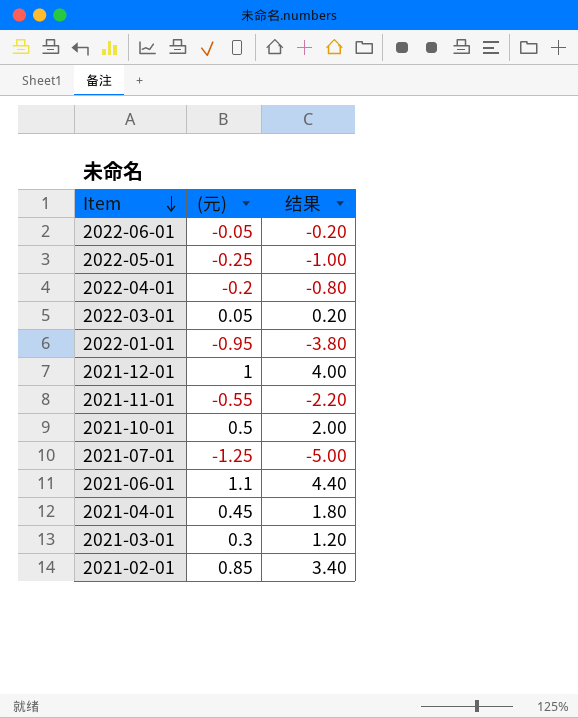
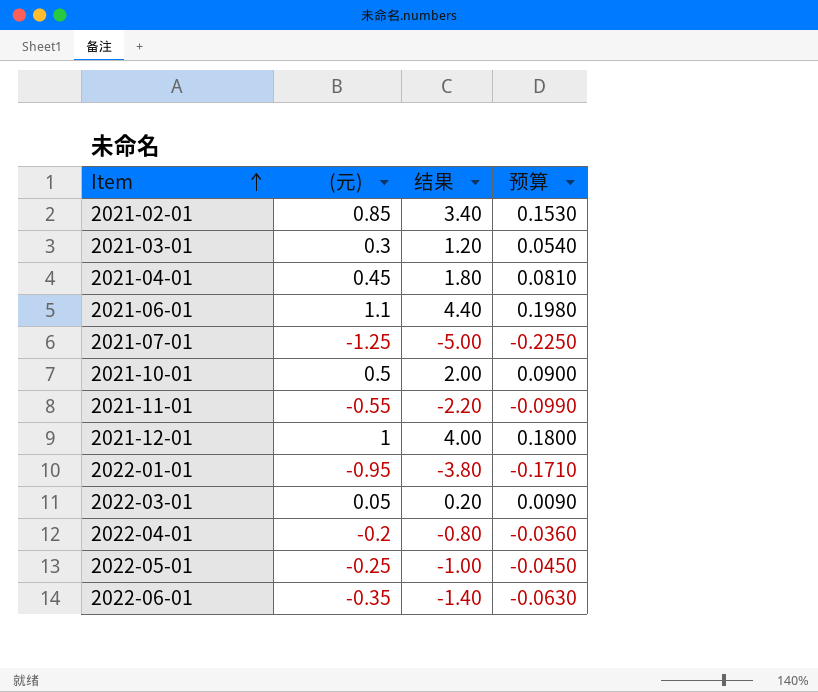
row order: Item descending -> Item ascending
column 预算 | formula: none -> [(元)] * 0.18
2022-06-01 | (元): -0.05 -> -0.35
2022-06-01 | 结果: -0.20 -> -1.40

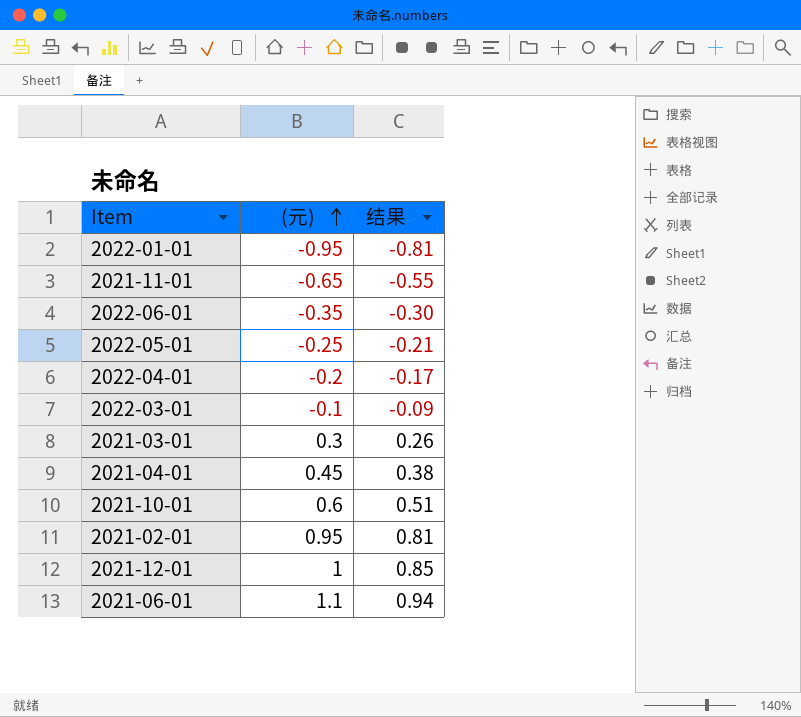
row order: Item ascending -> (元) ascending
column 预算 | formula: [(元)] * 0.18 -> none
column 结果 | formula: [(元)] * 4 -> [(元)] * 0.85
row 2021-07-01: -1.25 | -5.00 | -0.2250 -> none
2021-11-01 | (元): -0.55 -> -0.65
2022-03-01 | (元): 0.05 -> -0.1
2021-10-01 | (元): 0.5 -> 0.6
2021-02-01 | (元): 0.85 -> 0.95

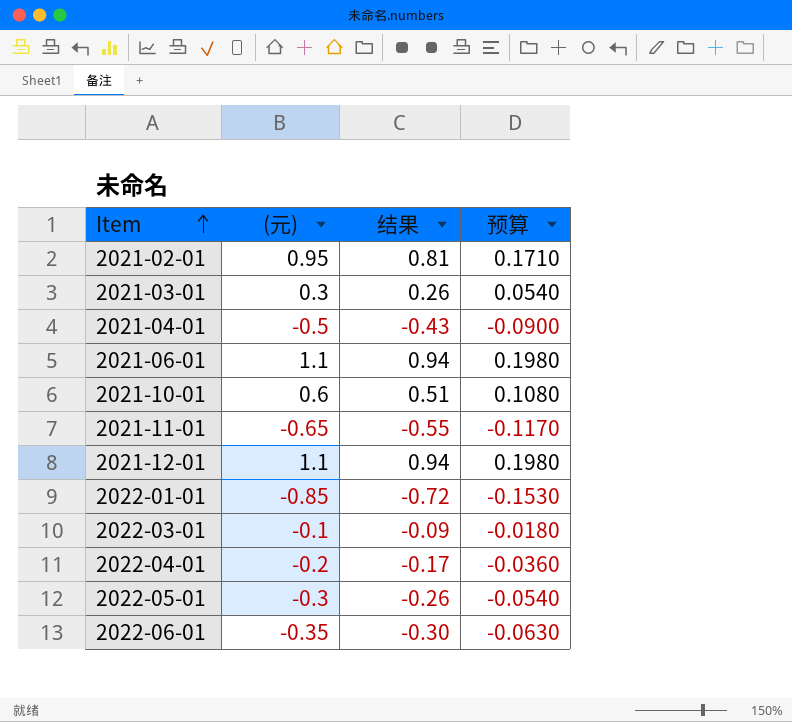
row order: (元) ascending -> Item ascending
column 预算 | formula: none -> [(元)] * 0.18
2021-04-01 | (元): 0.45 -> -0.5
2021-04-01 | 结果: 0.38 -> -0.43
2021-12-01 | (元): 1 -> 1.1
2021-12-01 | 结果: 0.85 -> 0.94
2022-01-01 | (元): -0.95 -> -0.85
2022-01-01 | 结果: -0.81 -> -0.72
2022-05-01 | (元): -0.25 -> -0.3
2022-05-01 | 结果: -0.21 -> -0.26

